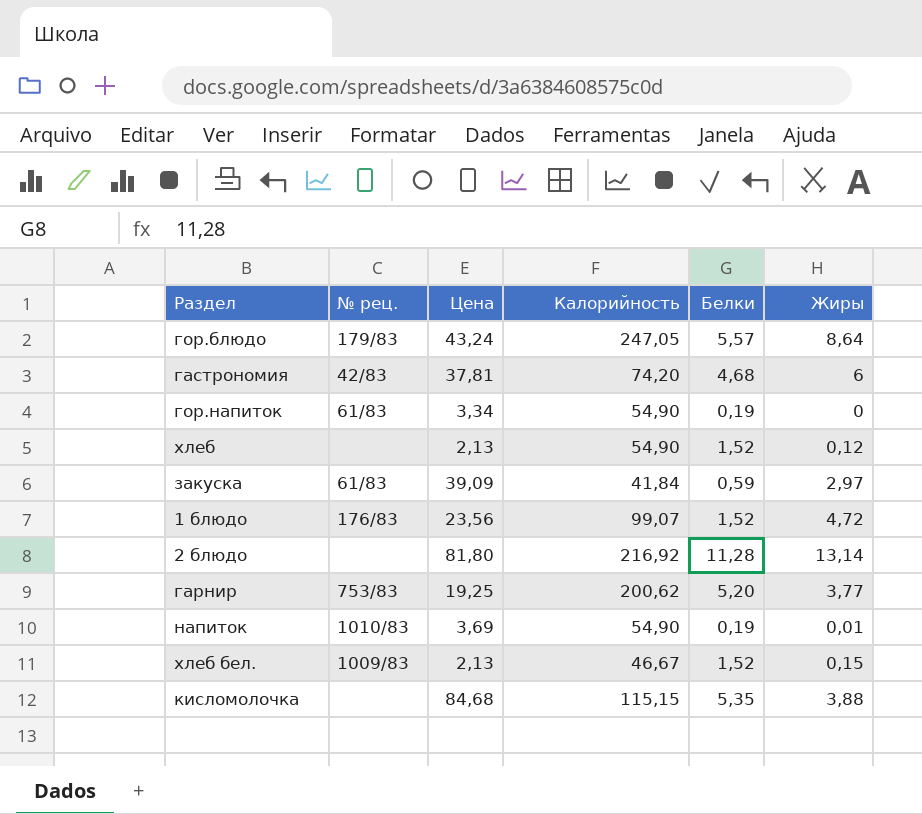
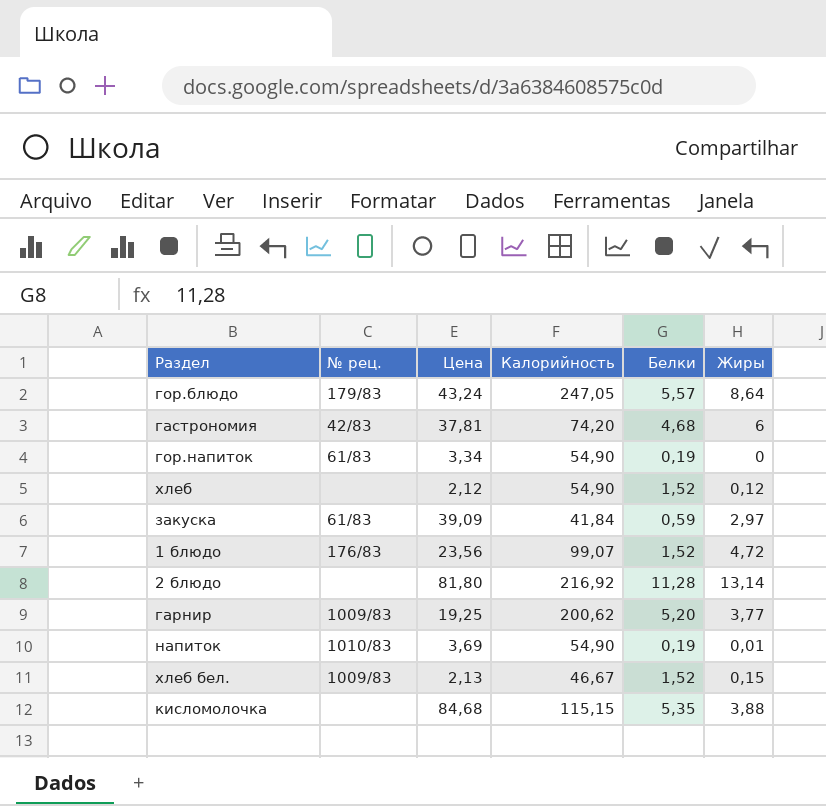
хлеб | Цена: 2,13 -> 2,12
гарнир | № рец.: 753/83 -> 1009/83

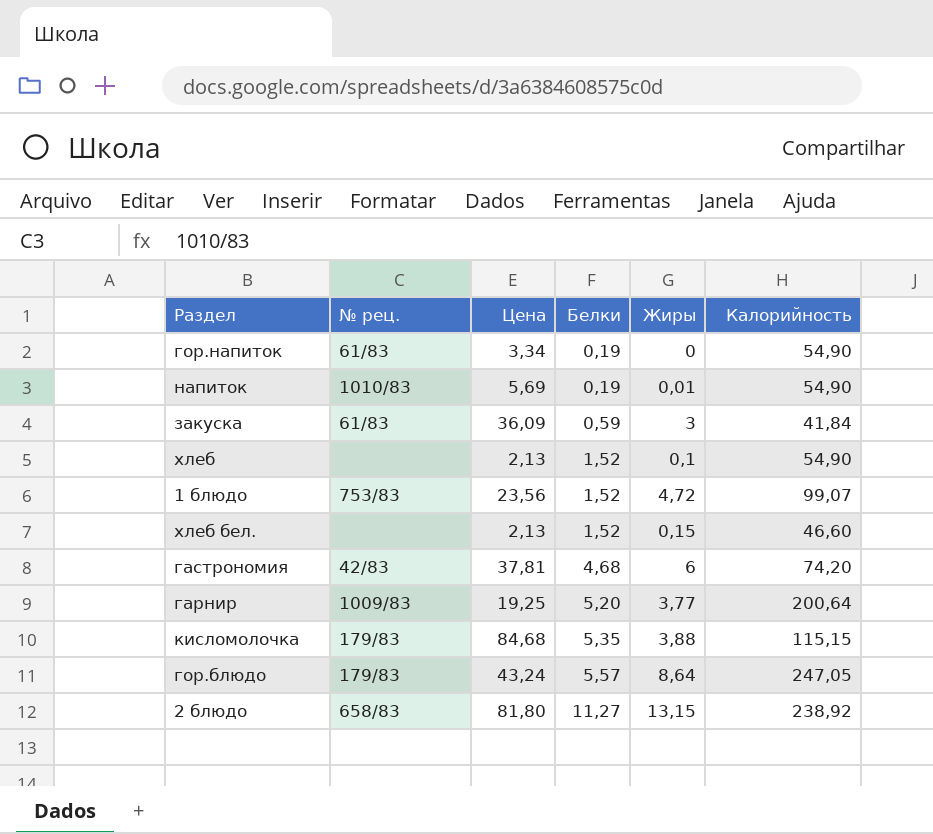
row order: none -> Белки ascending
column Калорийность | position: 4 -> 6
напиток | Цена: 3,69 -> 5,69
закуска | Цена: 39,09 -> 36,09
закуска | Жиры: 2,97 -> 3
хлеб | Цена: 2,12 -> 2,13
хлеб | Жиры: 0,12 -> 0,1
1 блюдо | № рец.: 176/83 -> 753/83
хлеб бел. | № рец.: 1009/83 -> none
хлеб бел. | Калорийность: 46,67 -> 46,60
гарнир | Калорийность: 200,62 -> 200,64
кисломолочка | № рец.: none -> 179/83
2 блюдо | № рец.: none -> 658/83
2 блюдо | Белки: 11,28 -> 11,27
2 блюдо | Жиры: 13,14 -> 13,15
2 блюдо | Калорийность: 216,92 -> 238,92

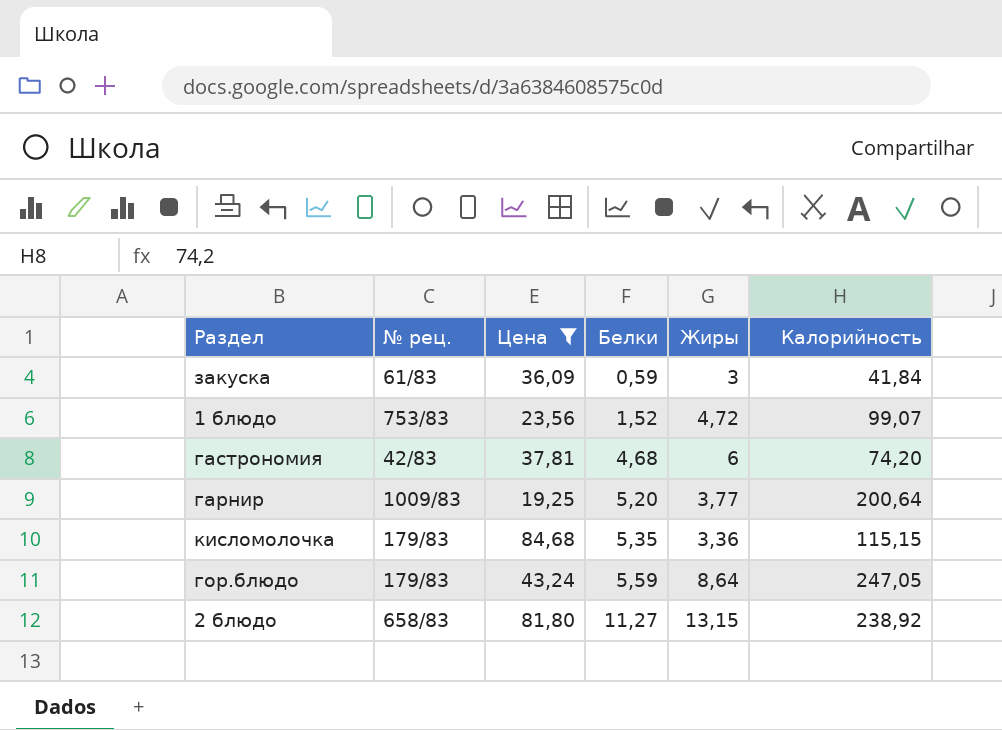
filter: none -> Цена >= 19,25
кисломолочка | Жиры: 3,88 -> 3,36
гор.блюдо | Белки: 5,57 -> 5,59

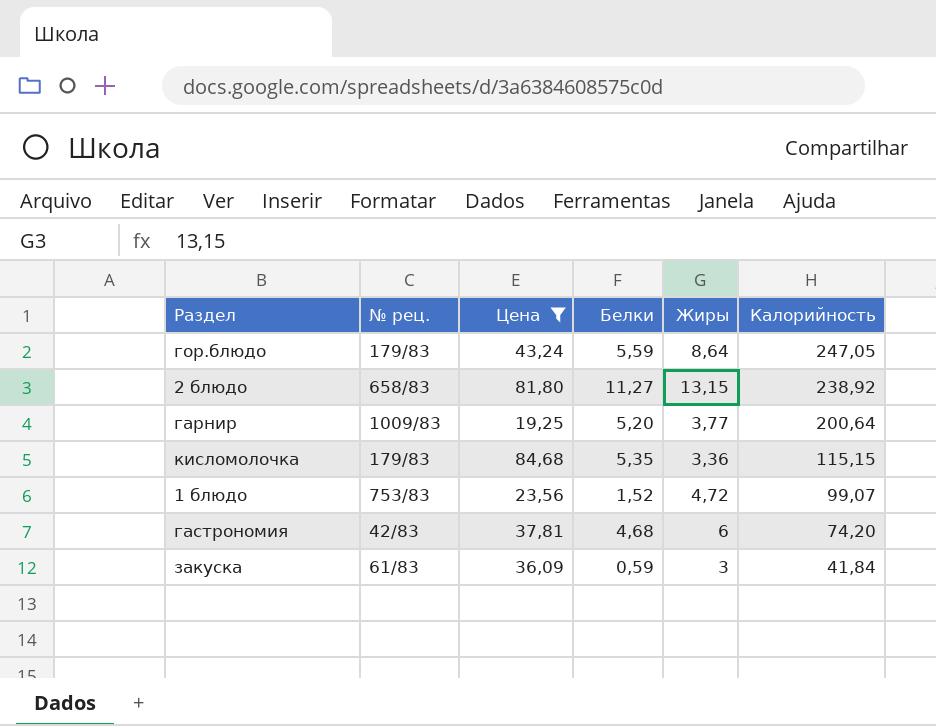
row order: Белки ascending -> Калорийность descending

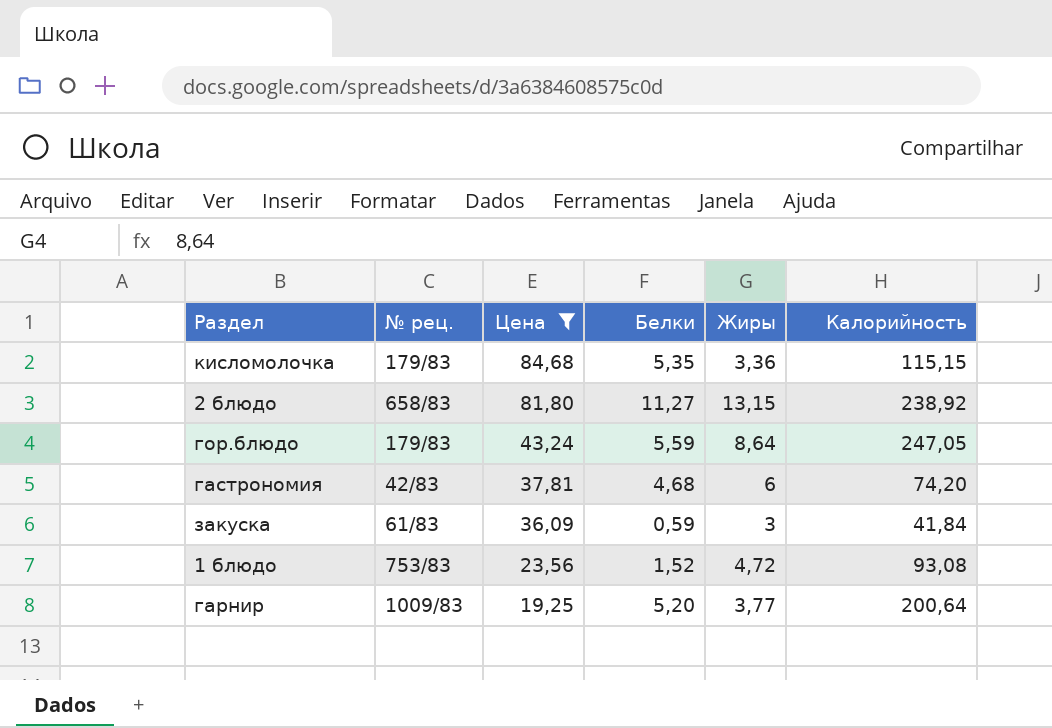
row order: Калорийность descending -> Цена descending
1 блюдо | Калорийность: 99,07 -> 93,08

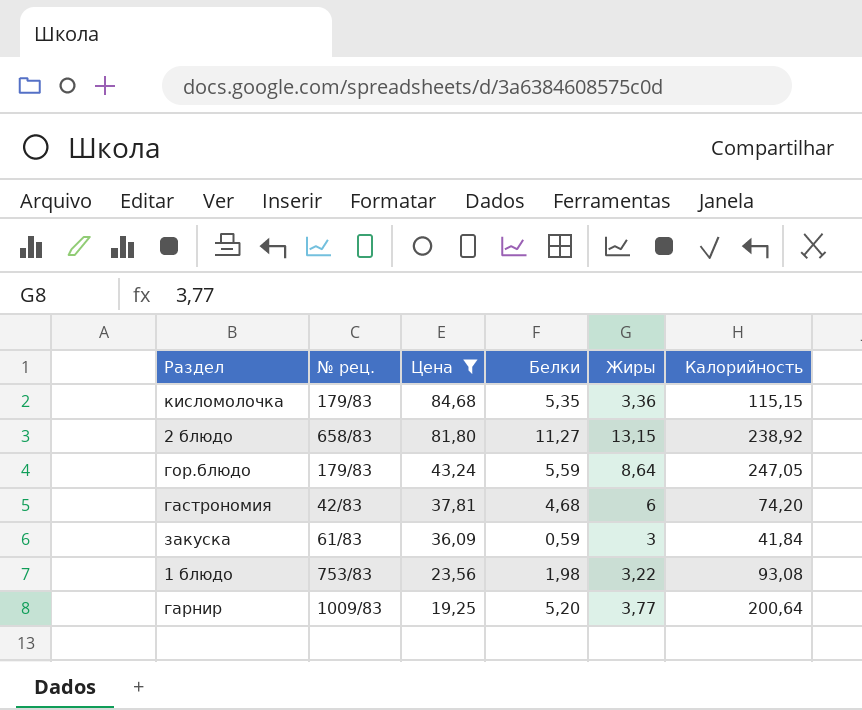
1 блюдо | Белки: 1,52 -> 1,98
1 блюдо | Жиры: 4,72 -> 3,22

